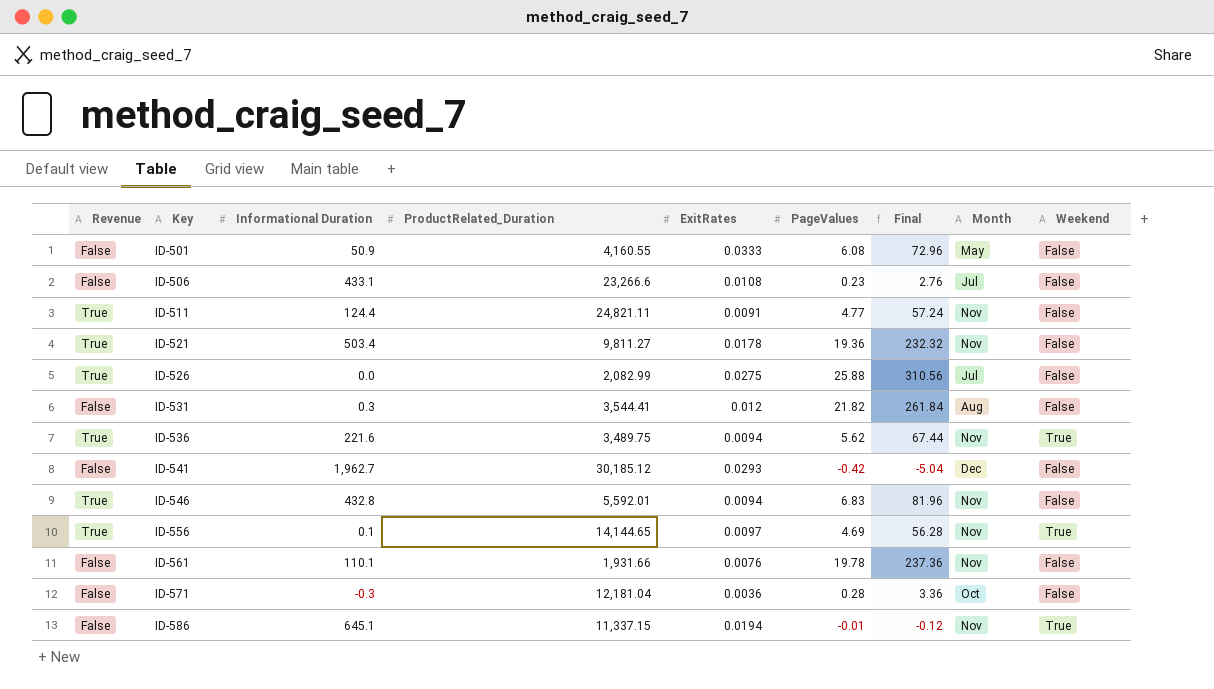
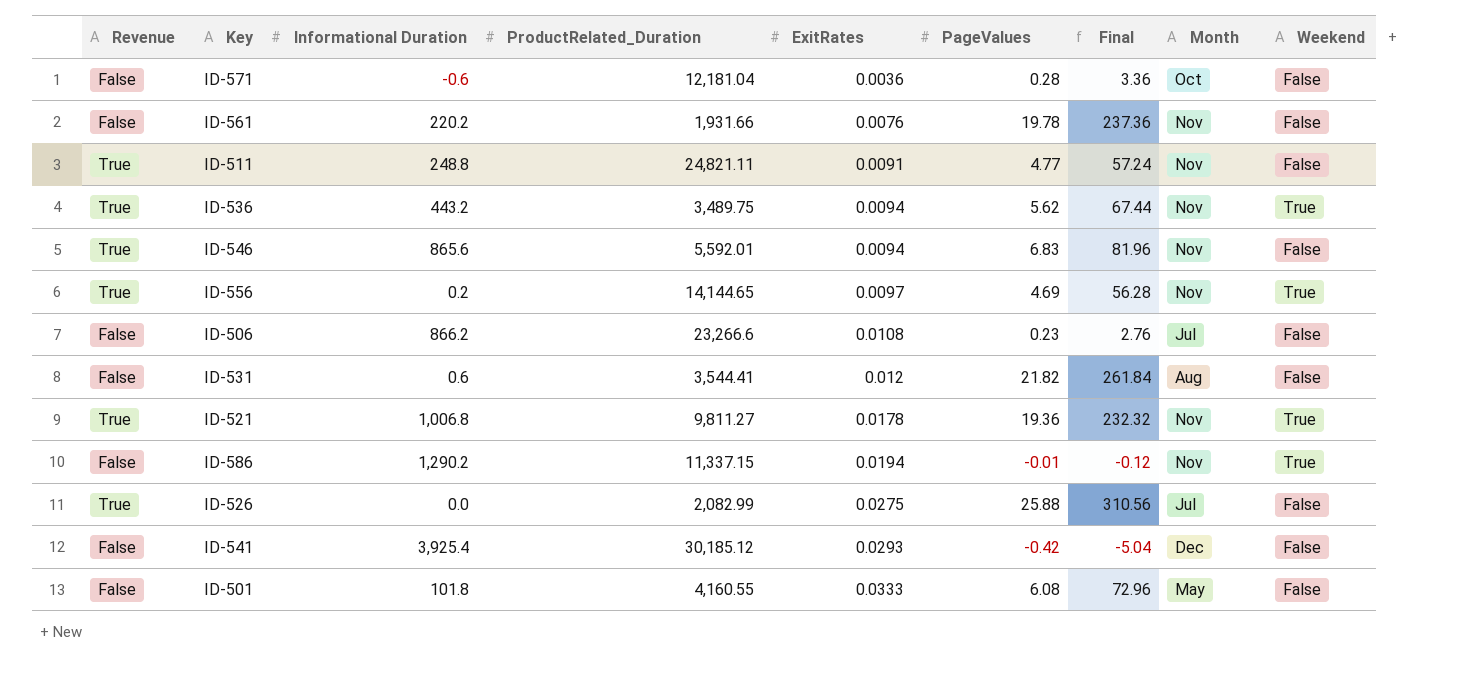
row order: Key ascending -> ExitRates ascending
ID-571 | Informational Duration: -0.3 -> -0.6
ID-561 | Informational Duration: 110.1 -> 220.2
ID-511 | Informational Duration: 124.4 -> 248.8
ID-536 | Informational Duration: 221.6 -> 443.2
ID-546 | Informational Duration: 432.8 -> 865.6
ID-556 | Informational Duration: 0.1 -> 0.2
ID-506 | Informational Duration: 433.1 -> 866.2
ID-531 | Informational Duration: 0.3 -> 0.6
ID-521 | Informational Duration: 503.4 -> 1,006.8
ID-521 | Weekend: False -> True
ID-586 | Informational Duration: 645.1 -> 1,290.2
ID-541 | Informational Duration: 1,962.7 -> 3,925.4
ID-501 | Informational Duration: 50.9 -> 101.8

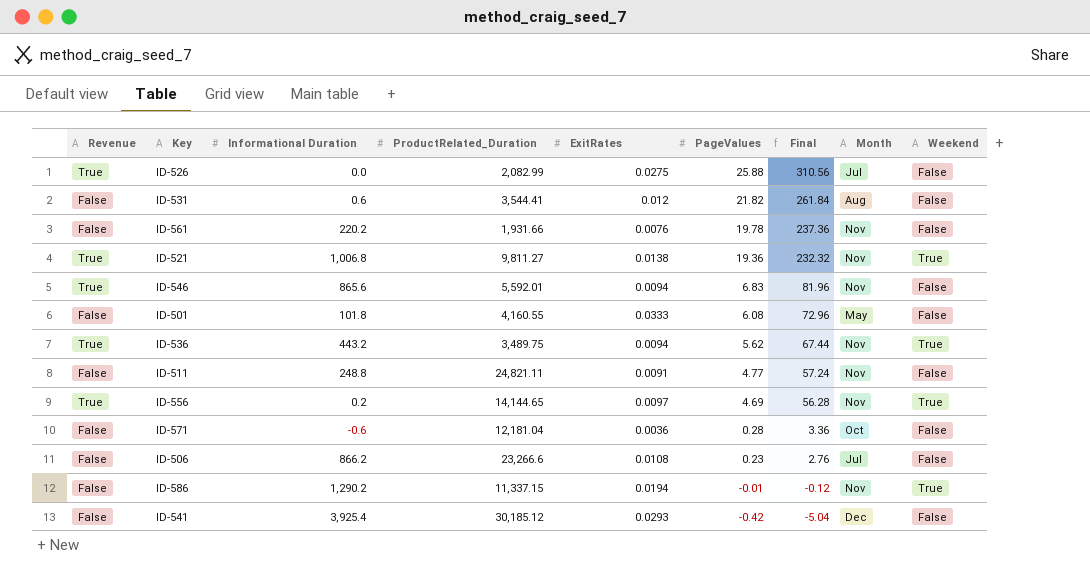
row order: ExitRates ascending -> PageValues descending
ID-521 | ExitRates: 0.0178 -> 0.0138
ID-511 | Revenue: True -> False

